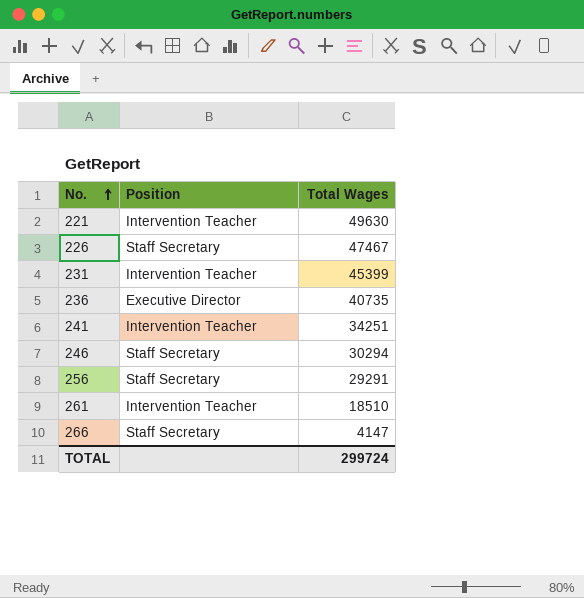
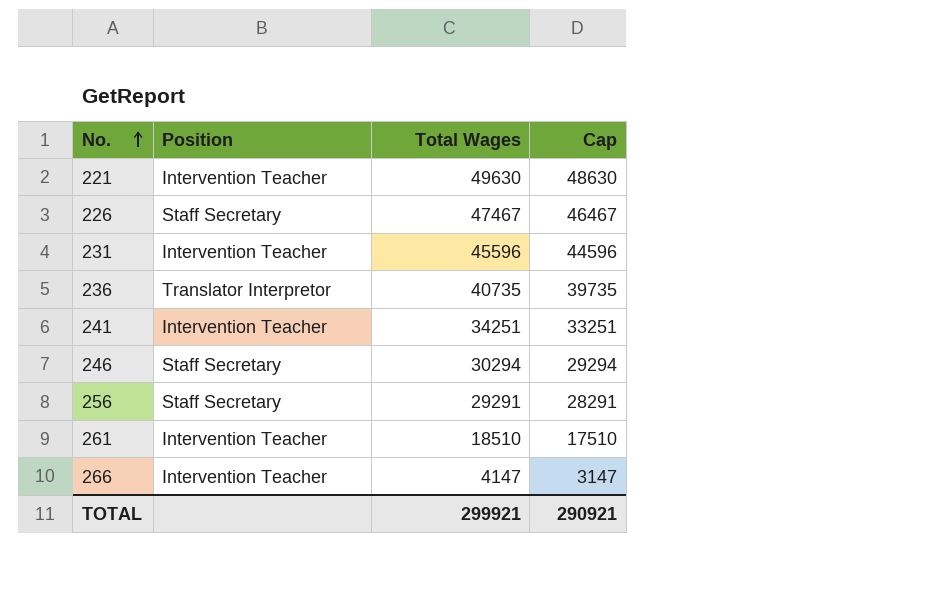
column Cap | formula: none -> [Total Wages] - 1000
231 | Total Wages: 45399 -> 45596
236 | Position: Executive Director -> Translator Interpretor
266 | Position: Staff Secretary -> Intervention Teacher
TOTAL | Total Wages: 299724 -> 299921

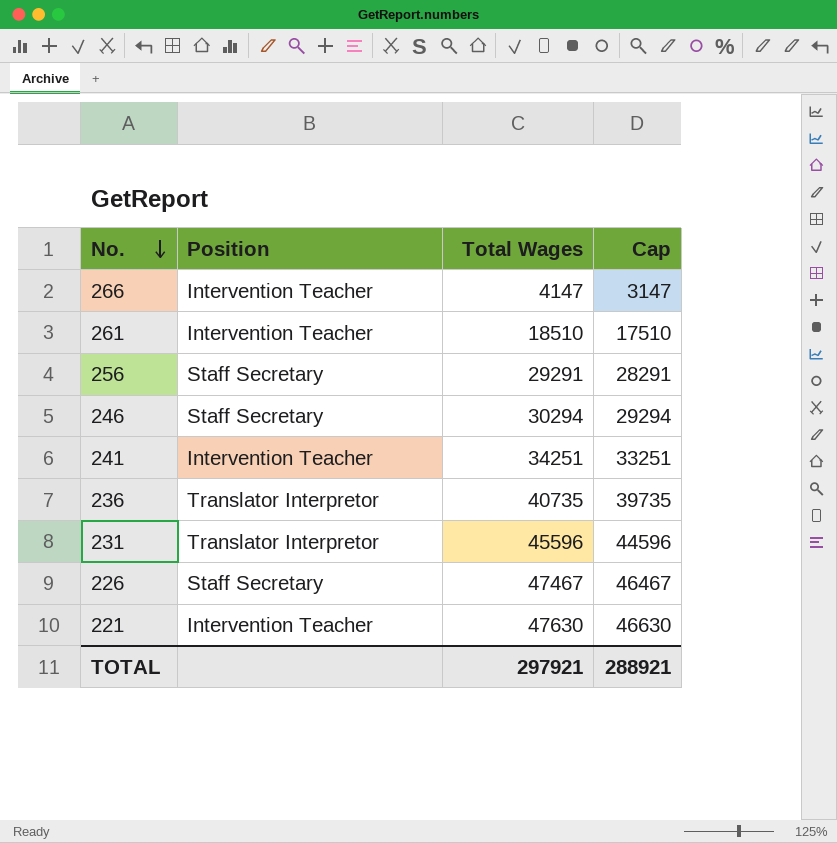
row order: No. ascending -> No. descending
231 | Position: Intervention Teacher -> Translator Interpretor
221 | Total Wages: 49630 -> 47630
221 | Cap: 48630 -> 46630
TOTAL | Total Wages: 299921 -> 297921
TOTAL | Cap: 290921 -> 288921

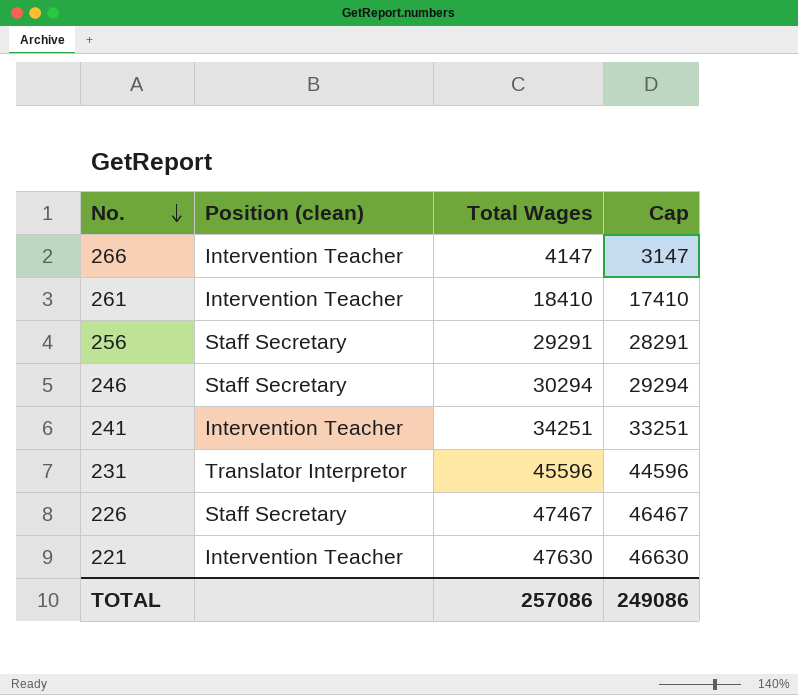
column name: Position -> Position (clean)
row 236: Translator Interpretor | 40735 | 39735 -> none
261 | Total Wages: 18510 -> 18410
261 | Cap: 17510 -> 17410
TOTAL | Total Wages: 297921 -> 257086
TOTAL | Cap: 288921 -> 249086

